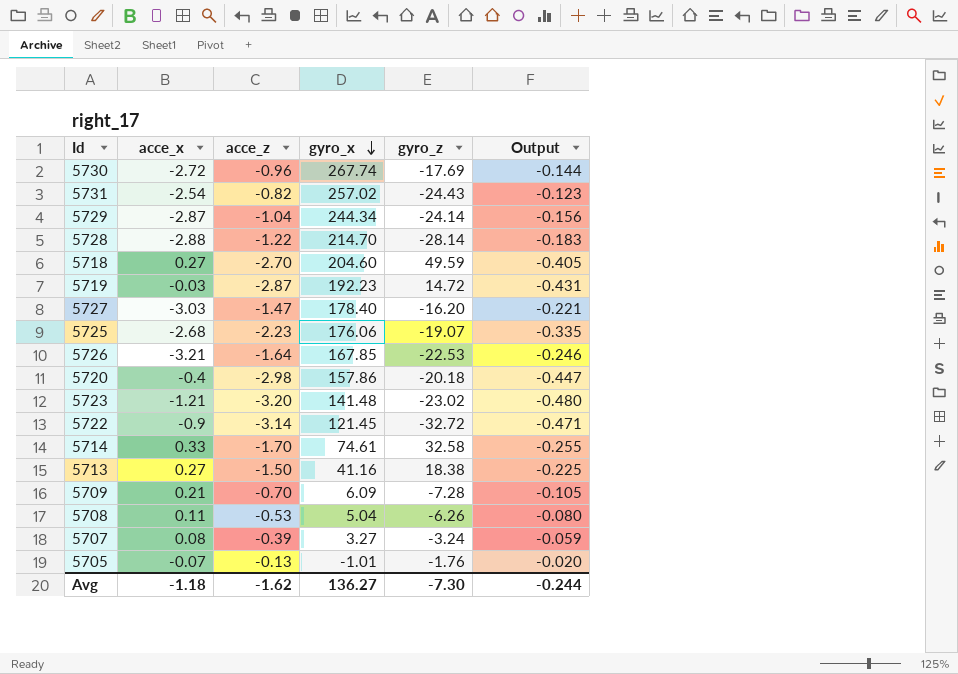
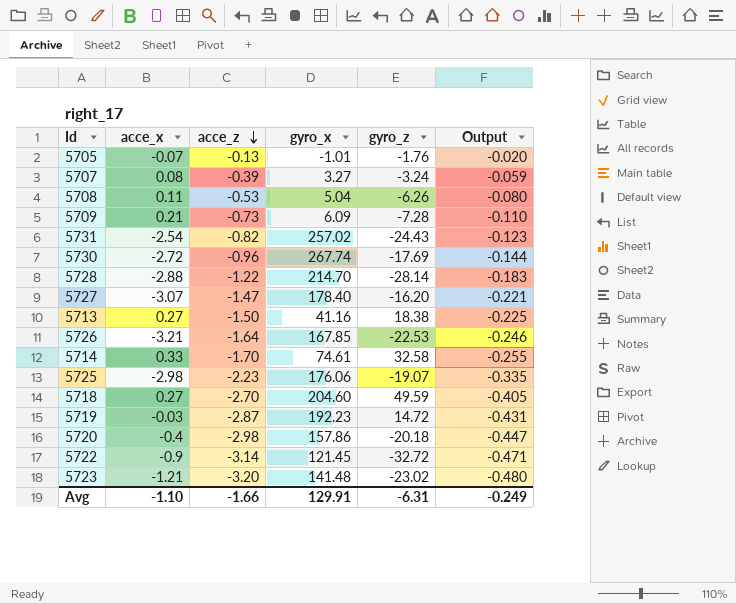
row order: gyro_x descending -> acce_z descending
row 5729: -2.87 | -1.04 | 244.34 | -24.14 | -0.156 -> none
5709 | acce_z: -0.70 -> -0.73
5709 | Output: -0.105 -> -0.110
5727 | acce_x: -3.03 -> -3.07
5725 | acce_x: -2.68 -> -2.98
Avg | acce_x: -1.18 -> -1.10
Avg | acce_z: -1.62 -> -1.66
Avg | gyro_x: 136.27 -> 129.91
Avg | gyro_z: -7.30 -> -6.31
Avg | Output: -0.244 -> -0.249

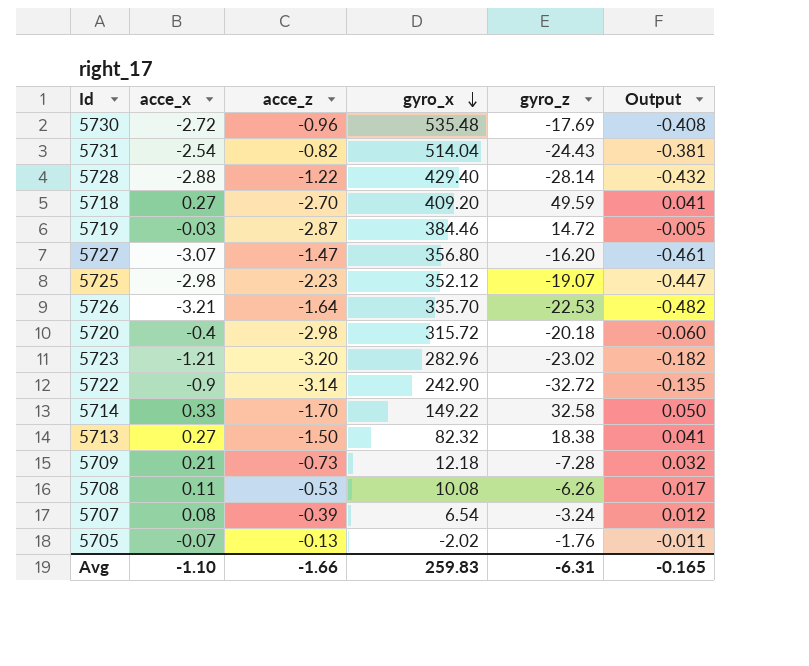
row order: acce_z descending -> gyro_x descending
column Output | formula: [acce_z] * 0.15 -> [acce_x] * 0.15
5730 | gyro_x: 267.74 -> 535.48
5731 | gyro_x: 257.02 -> 514.04
5728 | gyro_x: 214.70 -> 429.40
5718 | gyro_x: 204.60 -> 409.20
5719 | gyro_x: 192.23 -> 384.46
5727 | gyro_x: 178.40 -> 356.80
5725 | gyro_x: 176.06 -> 352.12
5726 | gyro_x: 167.85 -> 335.70
5720 | gyro_x: 157.86 -> 315.72
5723 | gyro_x: 141.48 -> 282.96
5722 | gyro_x: 121.45 -> 242.90
5714 | gyro_x: 74.61 -> 149.22
5713 | gyro_x: 41.16 -> 82.32
5709 | gyro_x: 6.09 -> 12.18
5708 | gyro_x: 5.04 -> 10.08
5707 | gyro_x: 3.27 -> 6.54
5705 | gyro_x: -1.01 -> -2.02
Avg | gyro_x: 129.91 -> 259.83
Avg | Output: -0.249 -> -0.165

